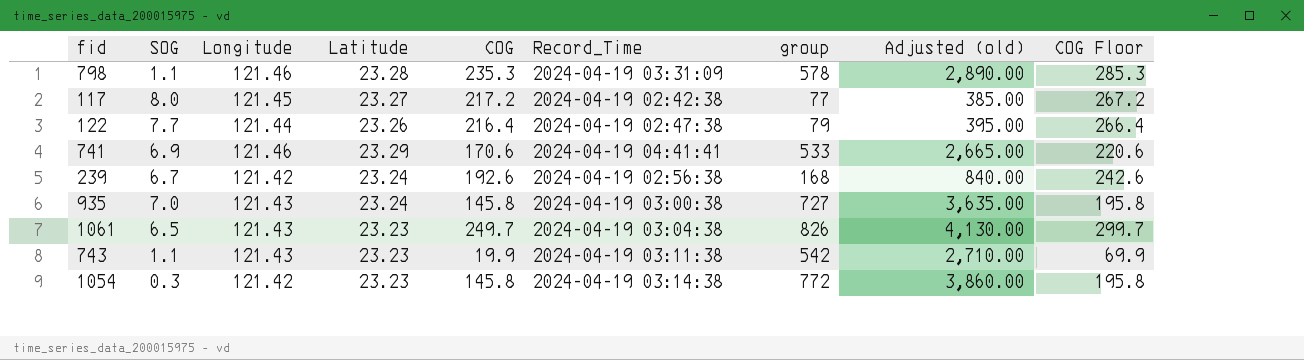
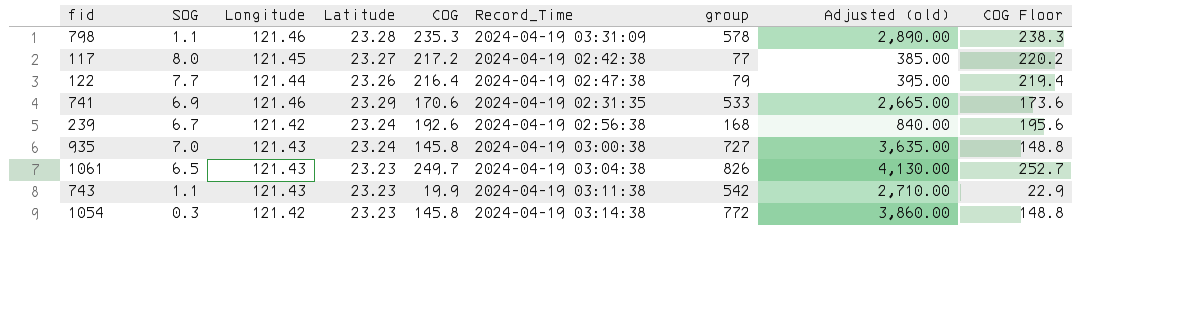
column COG Floor | formula: [COG] + 50 -> [COG] + 3
741 | Record_Time: 2024-04-19 04:41:41 -> 2024-04-19 02:31:35

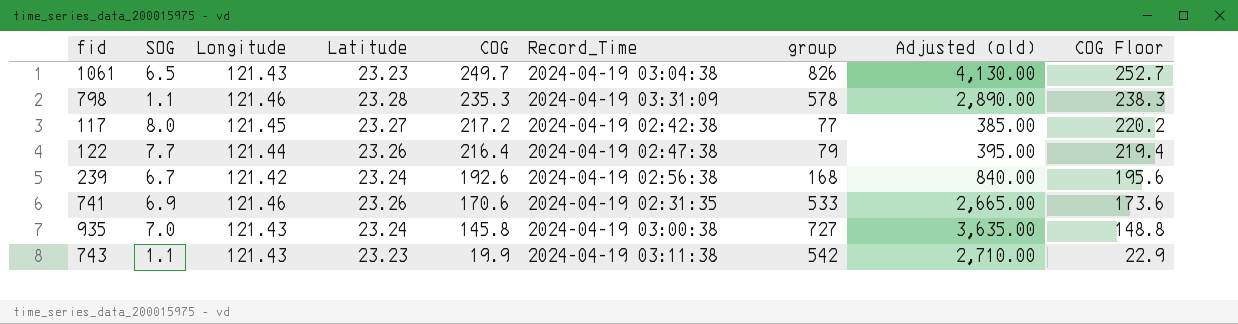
row order: none -> COG descending
row 1054: 0.3 | 121.42 | 23.23 | 145.8 | 2024-04-19 03:14:38 | 772 | 3,860.00 | 148.8 -> none
741 | Latitude: 23.29 -> 23.26

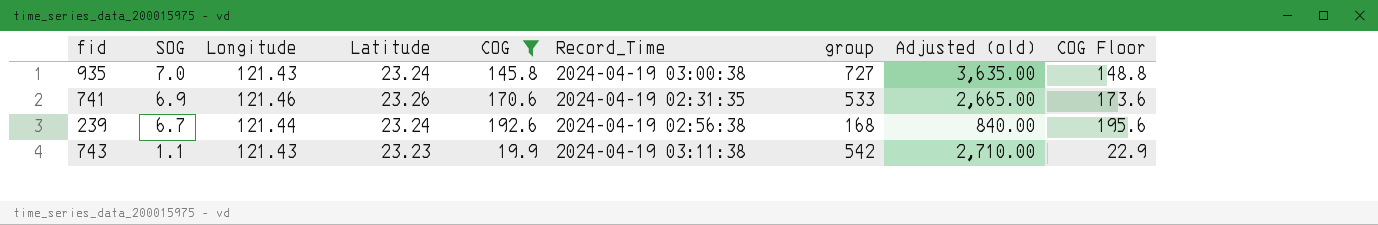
filter: none -> COG <= 192.6
row order: COG descending -> SOG descending
239 | Longitude: 121.42 -> 121.44

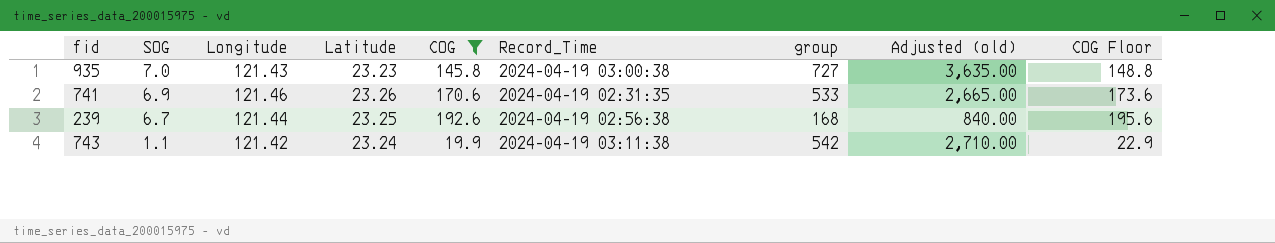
935 | Latitude: 23.24 -> 23.23
239 | Latitude: 23.24 -> 23.25
743 | Longitude: 121.43 -> 121.42
743 | Latitude: 23.23 -> 23.24

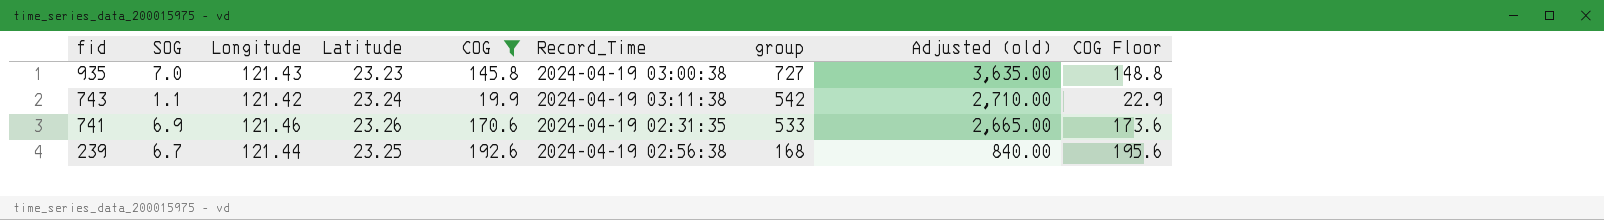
row order: SOG descending -> fid descending

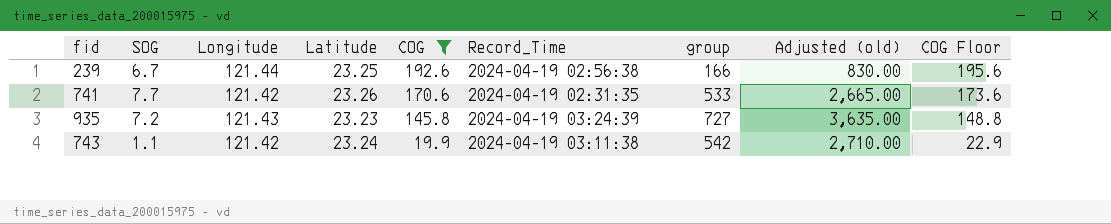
row order: fid descending -> COG descending
239 | group: 168 -> 166
239 | Adjusted (old): 840.00 -> 830.00
741 | SOG: 6.9 -> 7.7
741 | Longitude: 121.46 -> 121.42
935 | SOG: 7.0 -> 7.2
935 | Record_Time: 2024-04-19 03:00:38 -> 2024-04-19 03:24:39

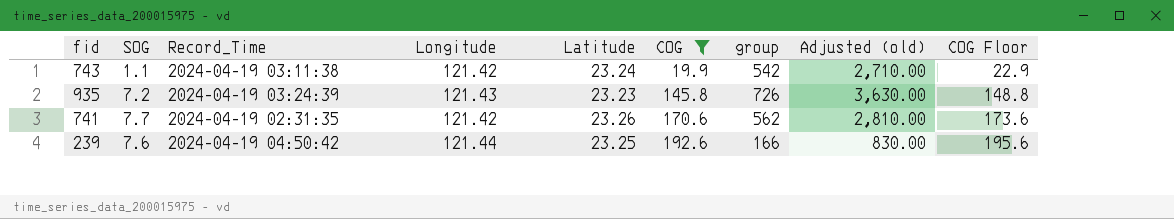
row order: COG descending -> COG ascending
column Record_Time | position: 6 -> 3
935 | group: 727 -> 726
935 | Adjusted (old): 3,635.00 -> 3,630.00
741 | group: 533 -> 562
741 | Adjusted (old): 2,665.00 -> 2,810.00
239 | SOG: 6.7 -> 7.6
239 | Record_Time: 2024-04-19 02:56:38 -> 2024-04-19 04:50:42

